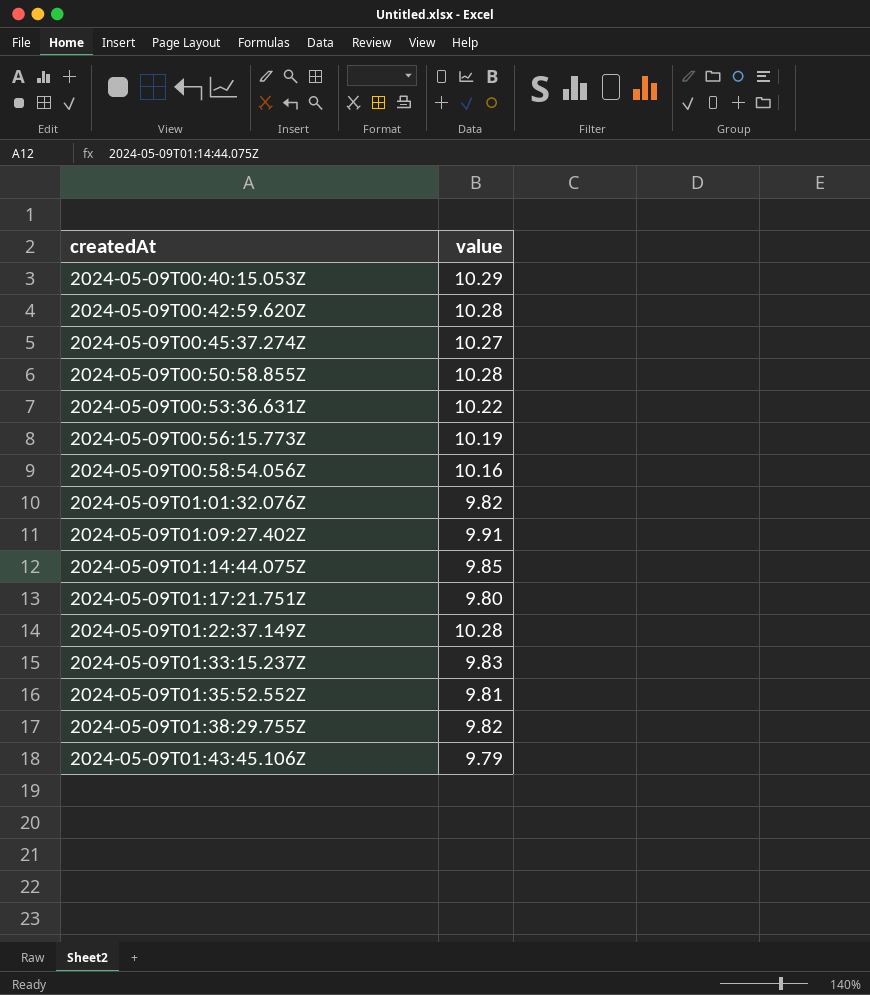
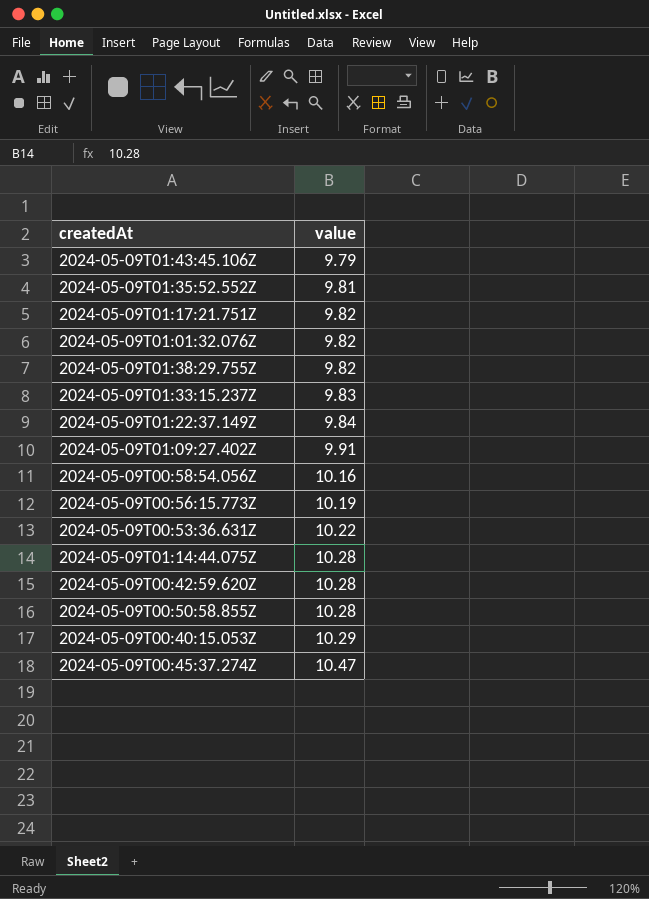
row order: createdAt ascending -> value ascending
2024-05-09T01:17:21.751Z | value: 9.80 -> 9.82
2024-05-09T01:22:37.149Z | value: 10.28 -> 9.84
2024-05-09T01:14:44.075Z | value: 9.85 -> 10.28
2024-05-09T00:45:37.274Z | value: 10.27 -> 10.47

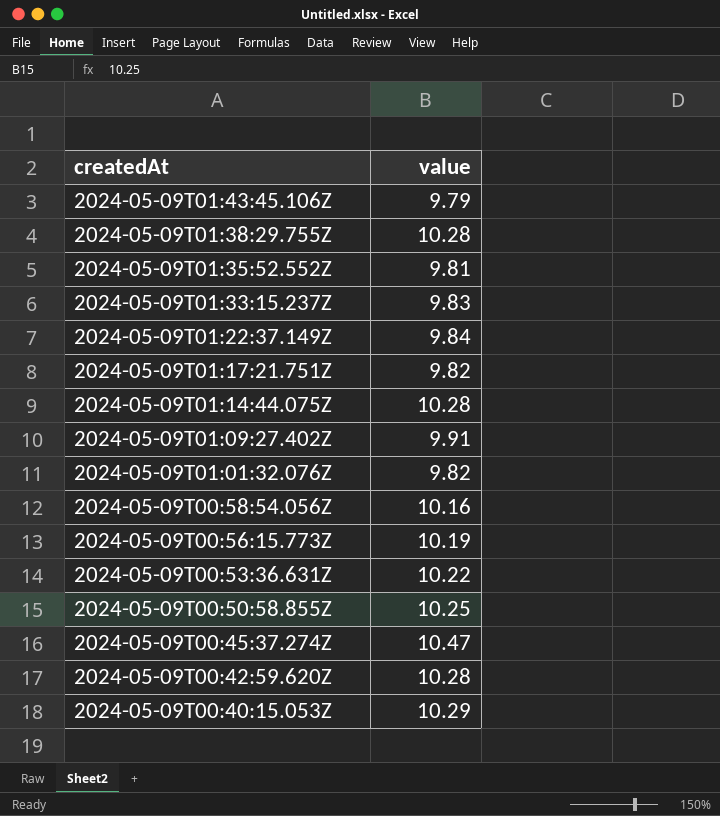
row order: value ascending -> createdAt descending
2024-05-09T01:38:29.755Z | value: 9.82 -> 10.28
2024-05-09T00:50:58.855Z | value: 10.28 -> 10.25

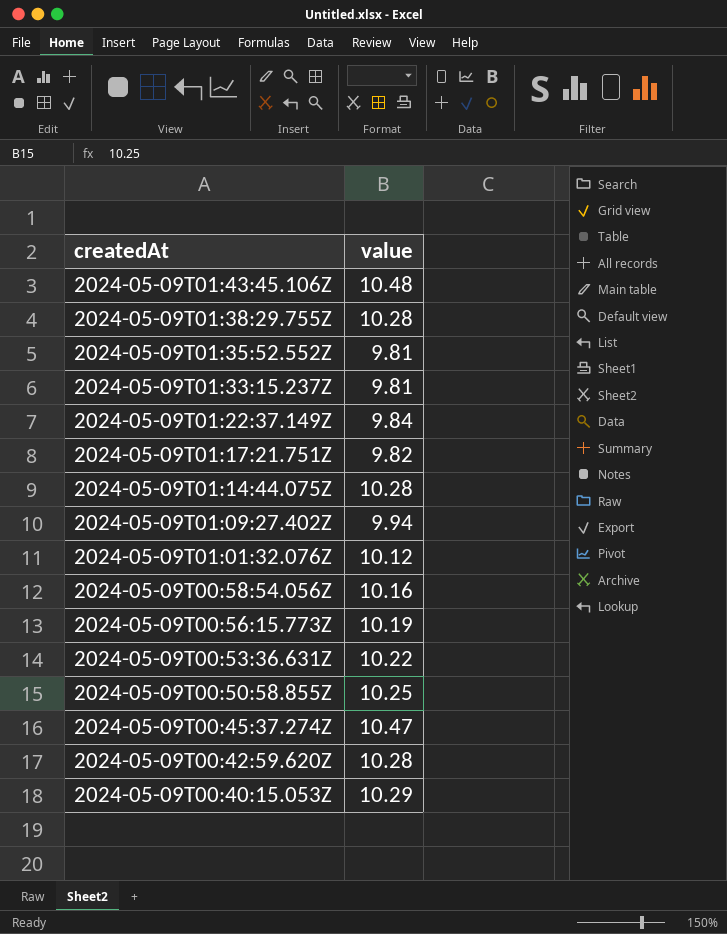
2024-05-09T01:43:45.106Z | value: 9.79 -> 10.48
2024-05-09T01:33:15.237Z | value: 9.83 -> 9.81
2024-05-09T01:09:27.402Z | value: 9.91 -> 9.94
2024-05-09T01:01:32.076Z | value: 9.82 -> 10.12

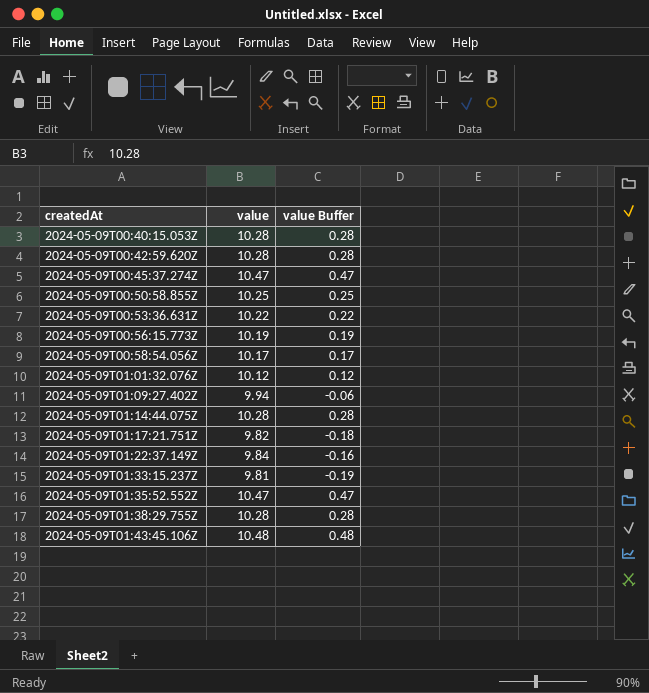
row order: createdAt descending -> createdAt ascending
column value Buffer | formula: none -> [value] - 10
2024-05-09T00:40:15.053Z | value: 10.29 -> 10.28
2024-05-09T00:58:54.056Z | value: 10.16 -> 10.17
2024-05-09T01:35:52.552Z | value: 9.81 -> 10.47

